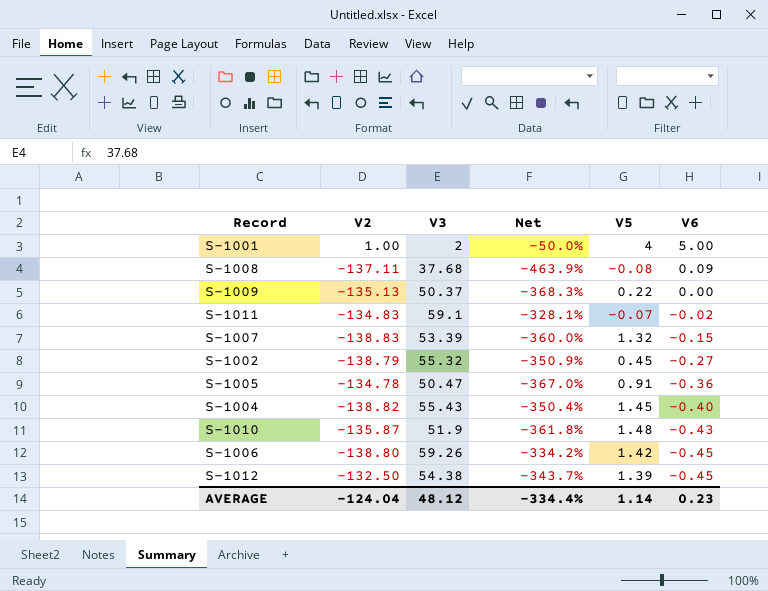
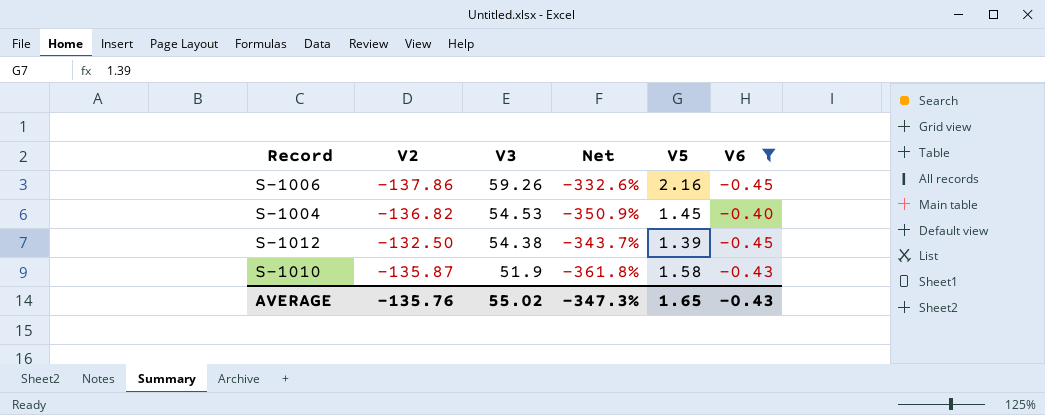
filter: none -> V6 <= -0.40
row order: V6 descending -> V3 descending
S-1006 | V2: -138.80 -> -137.86
S-1006 | Net: -334.2% -> -332.6%
S-1006 | V5: 1.42 -> 2.16
S-1004 | V2: -138.82 -> -136.82
S-1004 | V3: 55.43 -> 54.53
S-1004 | Net: -350.4% -> -350.9%
S-1010 | V5: 1.48 -> 1.58
AVERAGE | V2: -124.04 -> -135.76
AVERAGE | V3: 48.12 -> 55.02
AVERAGE | Net: -334.4% -> -347.3%
AVERAGE | V5: 1.14 -> 1.65
AVERAGE | V6: 0.23 -> -0.43

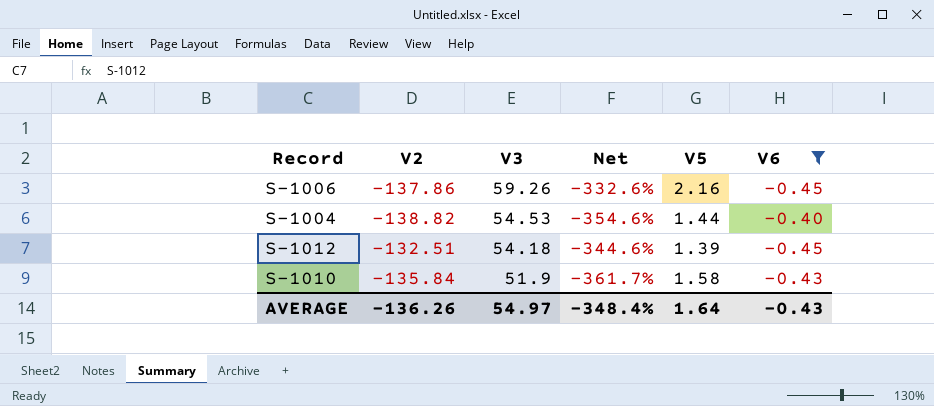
S-1004 | V2: -136.82 -> -138.82
S-1004 | Net: -350.9% -> -354.6%
S-1004 | V5: 1.45 -> 1.44
S-1012 | V2: -132.50 -> -132.51
S-1012 | V3: 54.38 -> 54.18
S-1012 | Net: -343.7% -> -344.6%
S-1010 | V2: -135.87 -> -135.84
S-1010 | Net: -361.8% -> -361.7%
AVERAGE | V2: -135.76 -> -136.26
AVERAGE | V3: 55.02 -> 54.97
AVERAGE | Net: -347.3% -> -348.4%
AVERAGE | V5: 1.65 -> 1.64

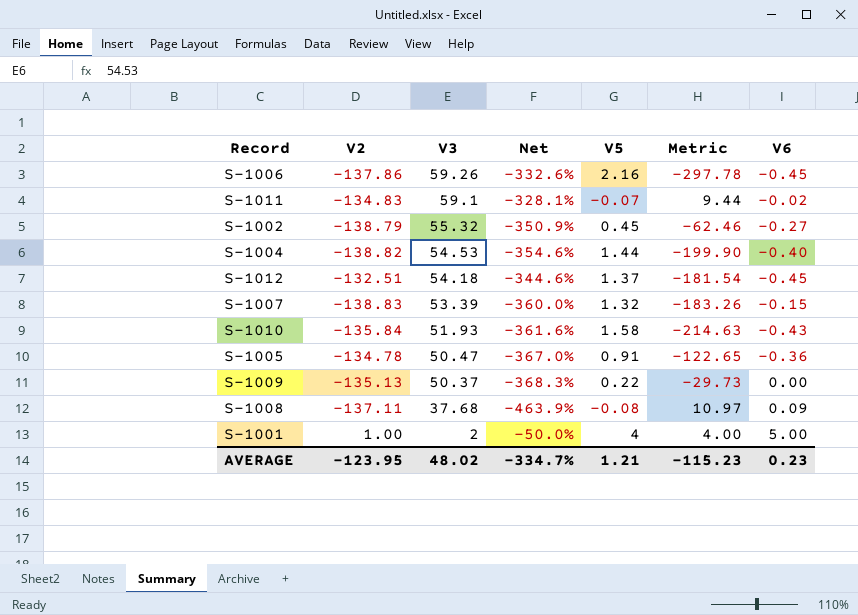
filter: V6 <= -0.40 -> none
column Metric | formula: none -> [V2] * [V5]
S-1012 | V5: 1.39 -> 1.37
S-1010 | V3: 51.9 -> 51.93
S-1010 | Net: -361.7% -> -361.6%
AVERAGE | V2: -136.26 -> -123.95
AVERAGE | V3: 54.97 -> 48.02
AVERAGE | Net: -348.4% -> -334.7%
AVERAGE | V5: 1.64 -> 1.21
AVERAGE | V6: -0.43 -> 0.23

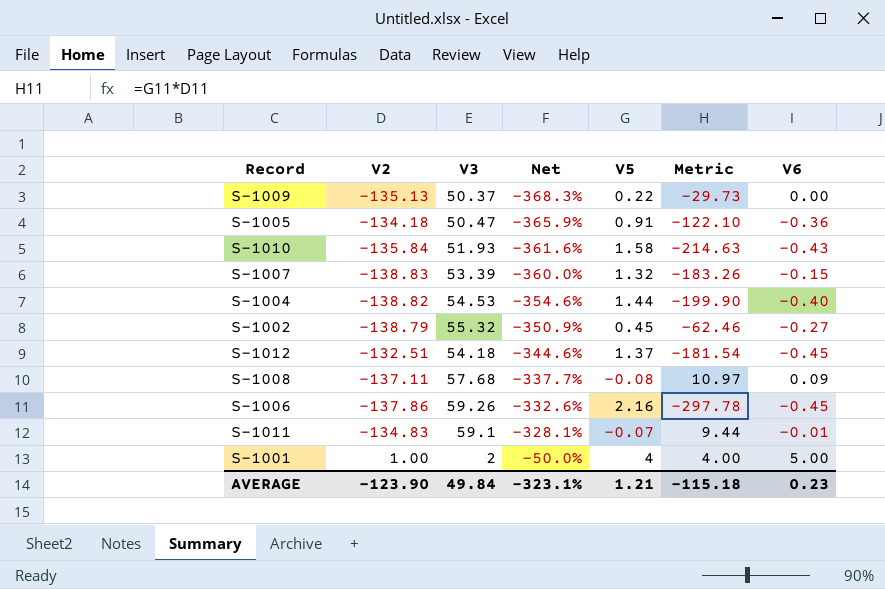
row order: V3 descending -> Net ascending
S-1005 | V2: -134.78 -> -134.18
S-1005 | Net: -367.0% -> -365.9%
S-1005 | Metric: -122.65 -> -122.10
S-1008 | V3: 37.68 -> 57.68
S-1008 | Net: -463.9% -> -337.7%
S-1011 | V6: -0.02 -> -0.01
AVERAGE | V2: -123.95 -> -123.90
AVERAGE | V3: 48.02 -> 49.84
AVERAGE | Net: -334.7% -> -323.1%
AVERAGE | Metric: -115.23 -> -115.18

